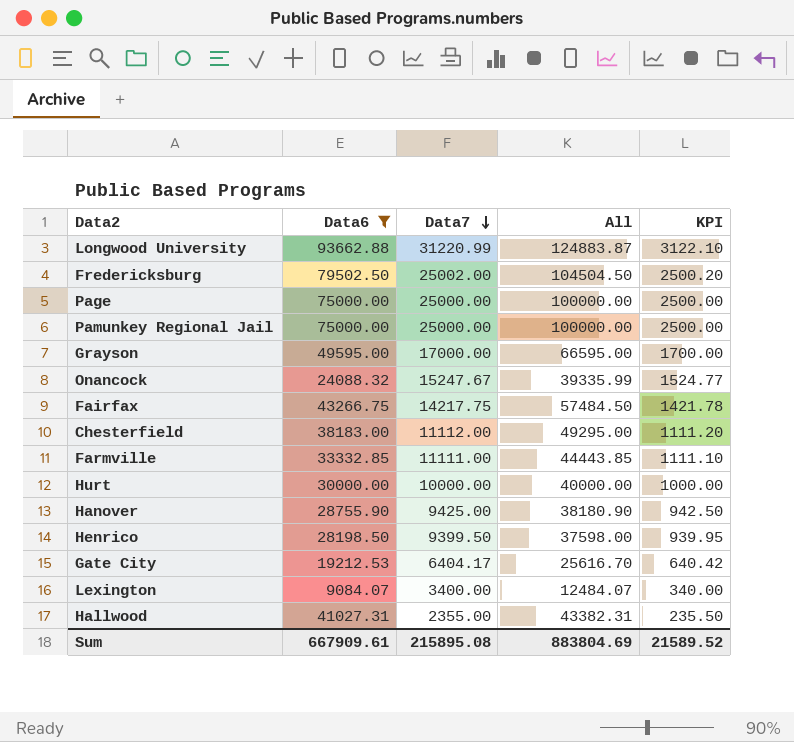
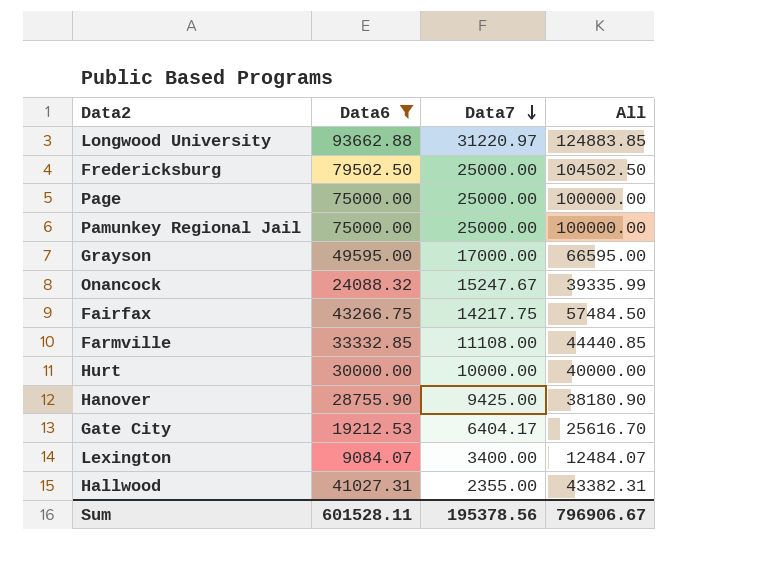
column KPI | formula: [Data7] * 0.1 -> none
row Chesterfield: 38183.00 | 11112.00 | 49295.00 | 1111.20 -> none
row Henrico: 28198.50 | 9399.50 | 37598.00 | 939.95 -> none
Longwood University | Data7: 31220.99 -> 31220.97
Longwood University | All: 124883.87 -> 124883.85
Fredericksburg | Data7: 25002.00 -> 25000.00
Fredericksburg | All: 104504.50 -> 104502.50
Farmville | Data7: 11111.00 -> 11108.00
Farmville | All: 44443.85 -> 44440.85
Sum | Data6: 667909.61 -> 601528.11
Sum | Data7: 215895.08 -> 195378.56
Sum | All: 883804.69 -> 796906.67

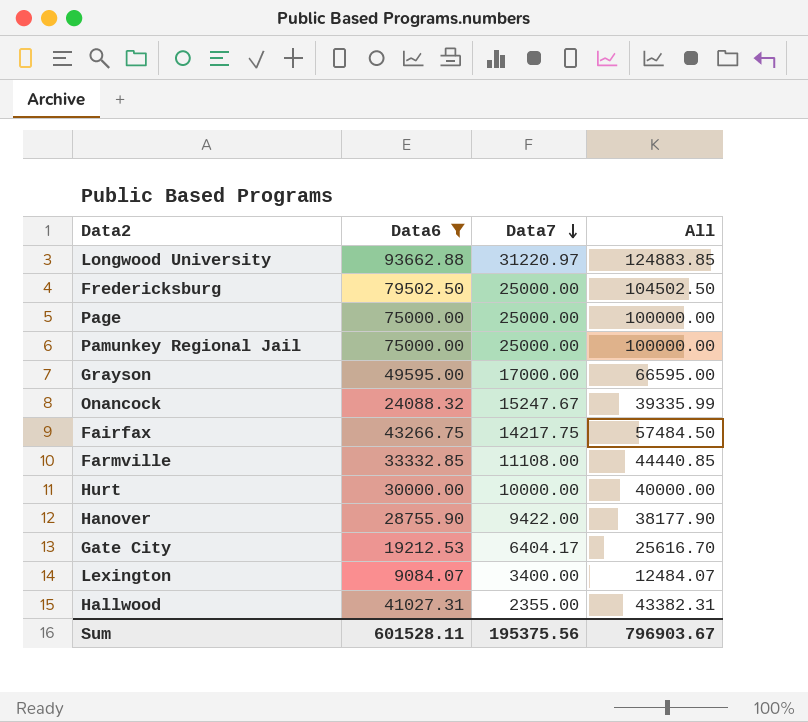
Hanover | Data7: 9425.00 -> 9422.00
Hanover | All: 38180.90 -> 38177.90
Sum | Data7: 195378.56 -> 195375.56
Sum | All: 796906.67 -> 796903.67

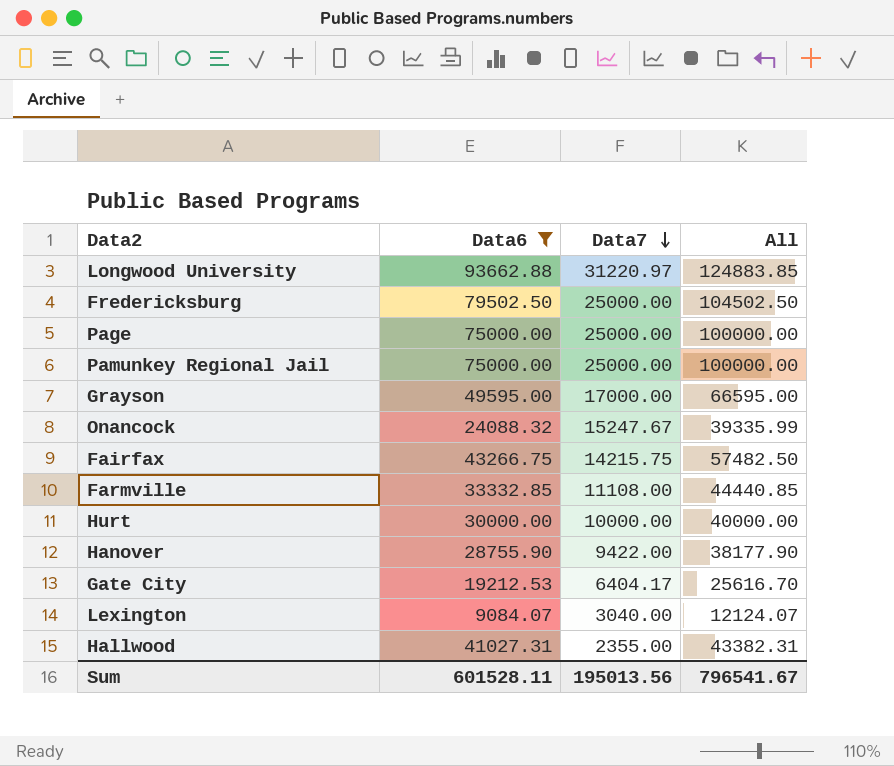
Fairfax | Data7: 14217.75 -> 14215.75
Fairfax | All: 57484.50 -> 57482.50
Lexington | Data7: 3400.00 -> 3040.00
Lexington | All: 12484.07 -> 12124.07
Sum | Data7: 195375.56 -> 195013.56
Sum | All: 796903.67 -> 796541.67

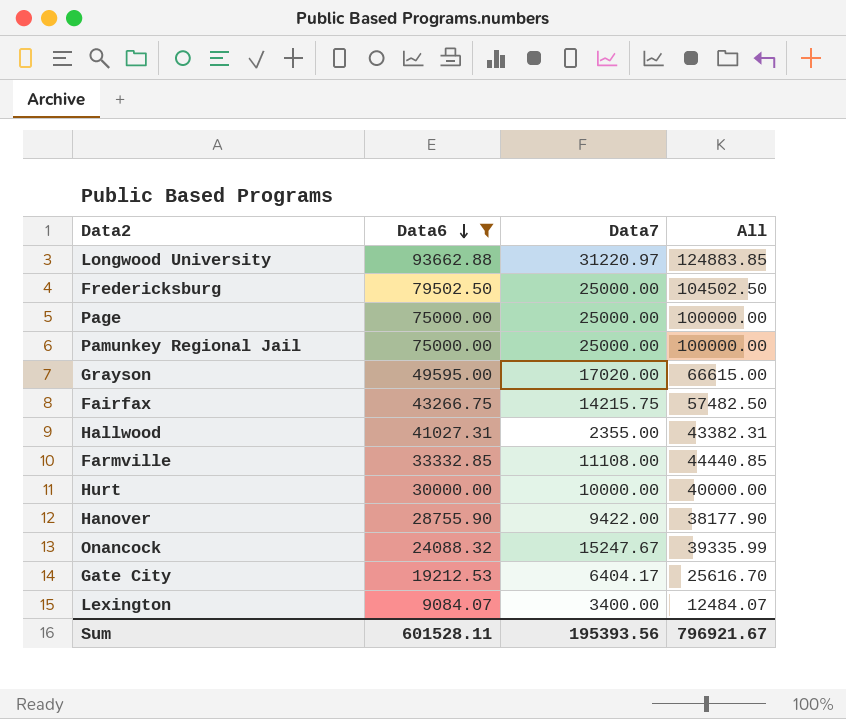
row order: Data7 descending -> Data6 descending
Grayson | Data7: 17000.00 -> 17020.00
Grayson | All: 66595.00 -> 66615.00
Lexington | Data7: 3040.00 -> 3400.00
Lexington | All: 12124.07 -> 12484.07
Sum | Data7: 195013.56 -> 195393.56
Sum | All: 796541.67 -> 796921.67

